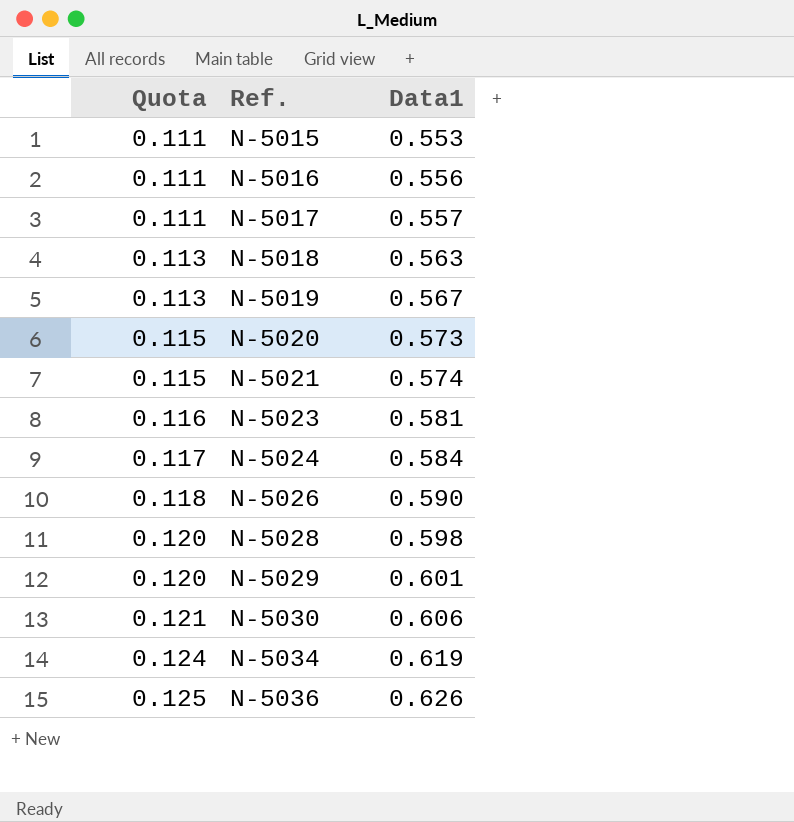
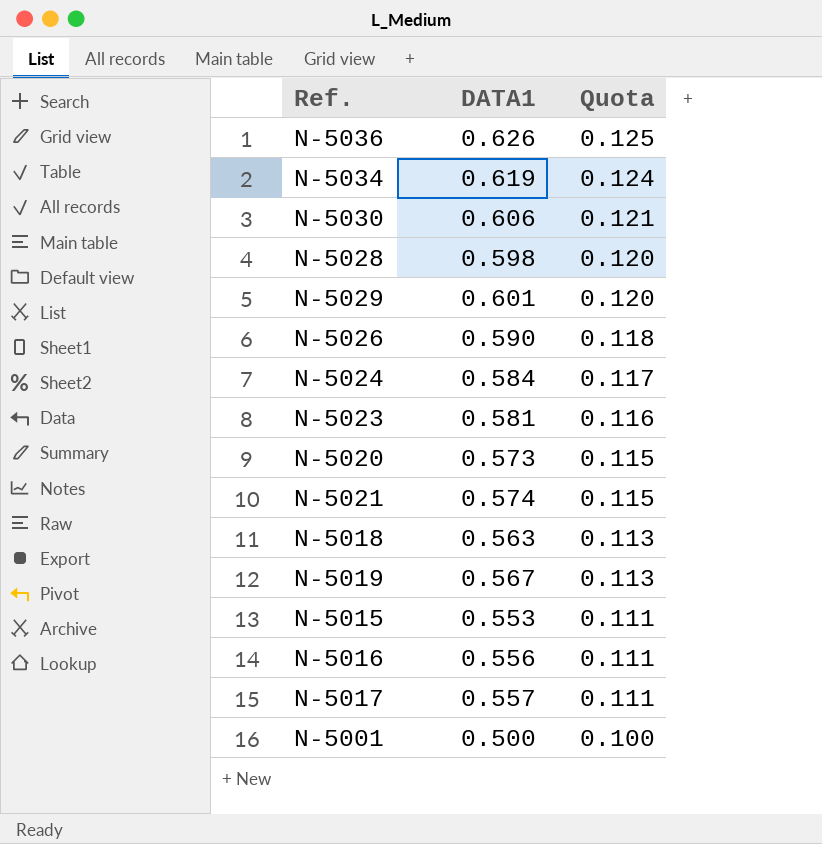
row order: Quota ascending -> Quota descending
column name: Data1 -> DATA1
column Quota | position: 1 -> 3
row N-5001: none -> 0.500 | 0.100

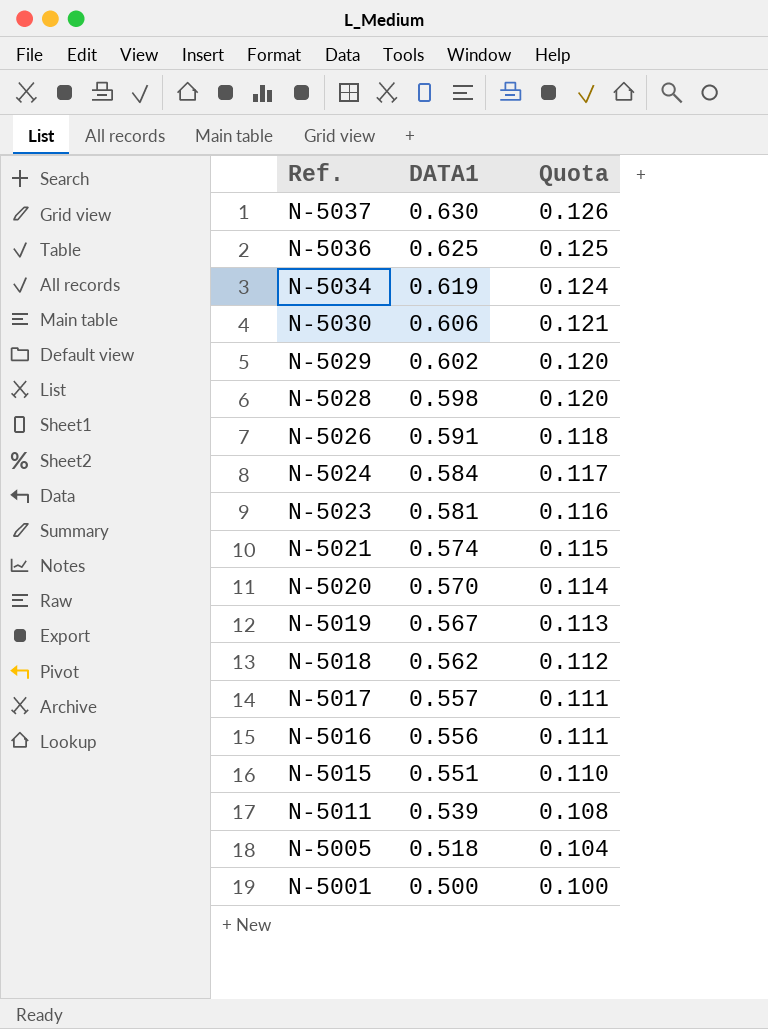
row order: Quota descending -> Ref. descending
row N-5037: none -> 0.630 | 0.126
N-5036 | DATA1: 0.626 -> 0.625
N-5029 | DATA1: 0.601 -> 0.602
N-5026 | DATA1: 0.590 -> 0.591
N-5020 | DATA1: 0.573 -> 0.570
N-5020 | Quota: 0.115 -> 0.114
N-5018 | DATA1: 0.563 -> 0.562
N-5018 | Quota: 0.113 -> 0.112
N-5015 | DATA1: 0.553 -> 0.551
N-5015 | Quota: 0.111 -> 0.110
row N-5011: none -> 0.539 | 0.108
row N-5005: none -> 0.518 | 0.104

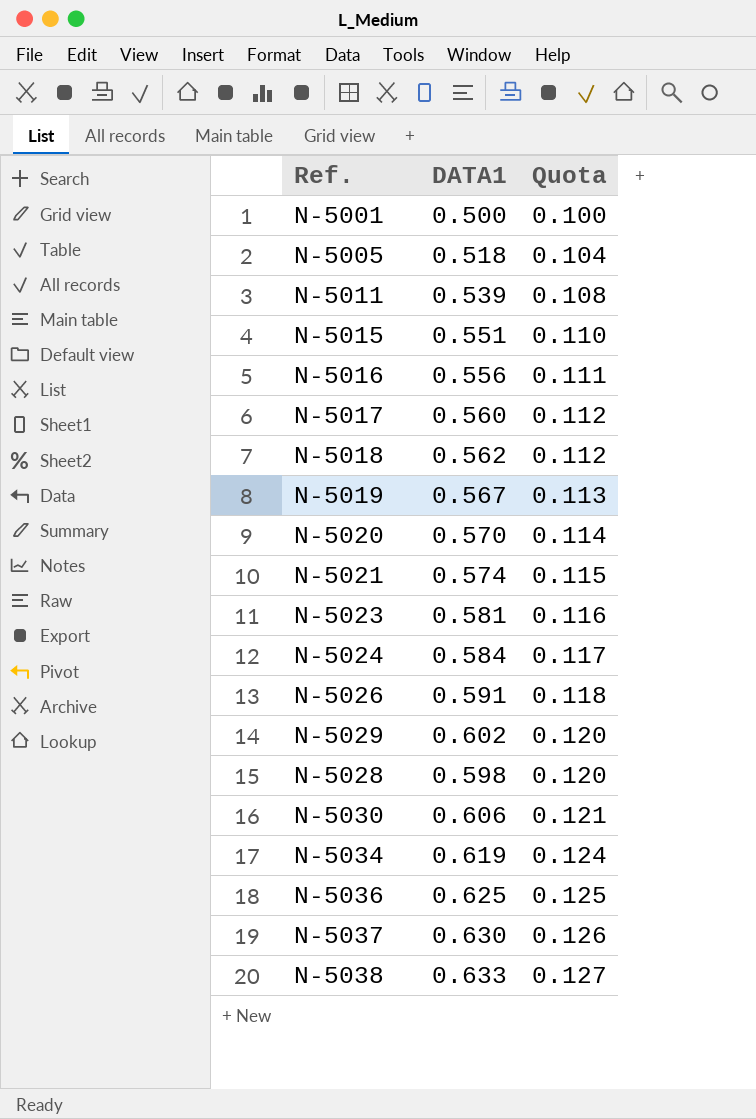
row order: Ref. descending -> Quota ascending
N-5017 | DATA1: 0.557 -> 0.560
N-5017 | Quota: 0.111 -> 0.112
row N-5038: none -> 0.633 | 0.127

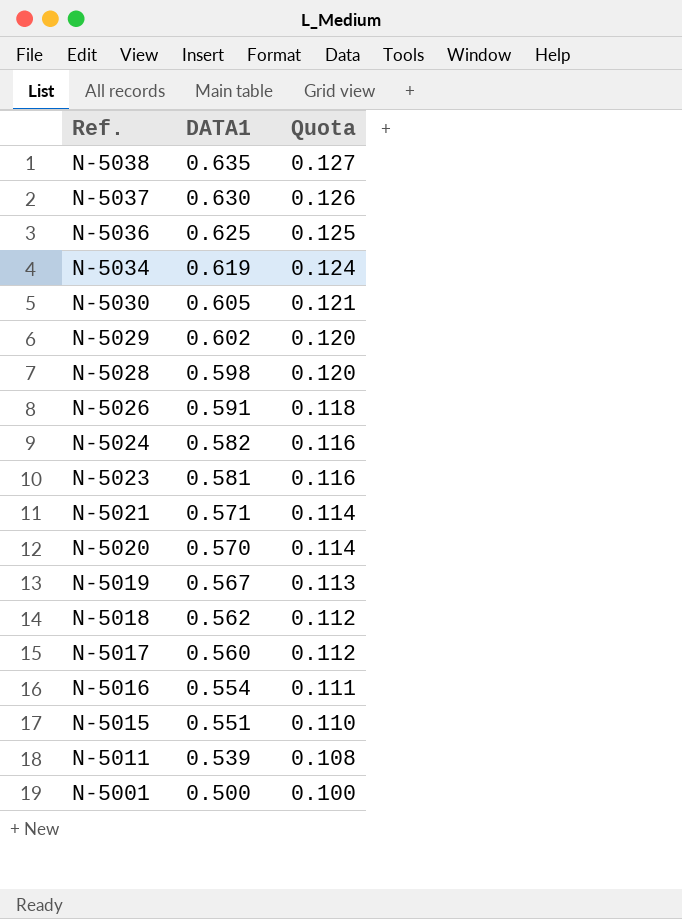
row order: Quota ascending -> Ref. descending
row N-5005: 0.518 | 0.104 -> none
N-5038 | DATA1: 0.633 -> 0.635
N-5030 | DATA1: 0.606 -> 0.605
N-5024 | DATA1: 0.584 -> 0.582
N-5024 | Quota: 0.117 -> 0.116
N-5021 | DATA1: 0.574 -> 0.571
N-5021 | Quota: 0.115 -> 0.114
N-5016 | DATA1: 0.556 -> 0.554

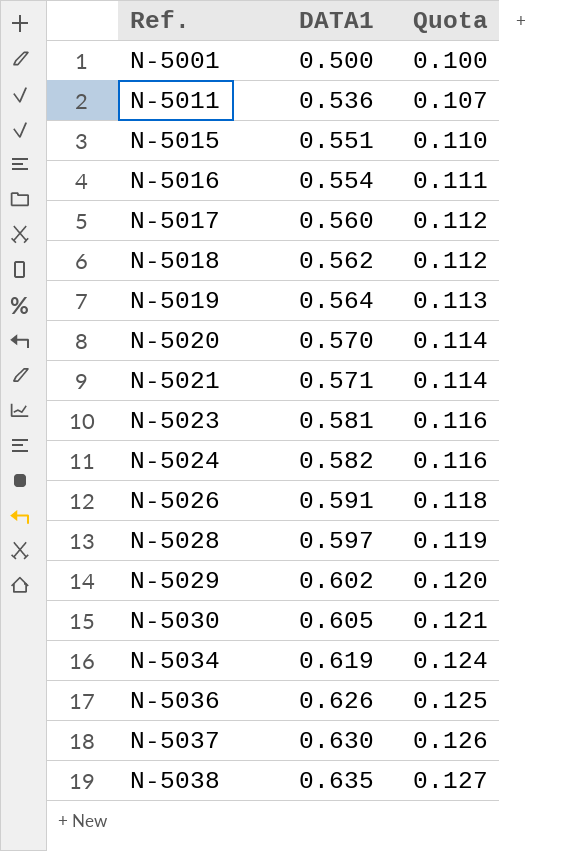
row order: Ref. descending -> Ref. ascending
N-5011 | DATA1: 0.539 -> 0.536
N-5011 | Quota: 0.108 -> 0.107
N-5019 | DATA1: 0.567 -> 0.564
N-5028 | DATA1: 0.598 -> 0.597
N-5028 | Quota: 0.120 -> 0.119
N-5036 | DATA1: 0.625 -> 0.626

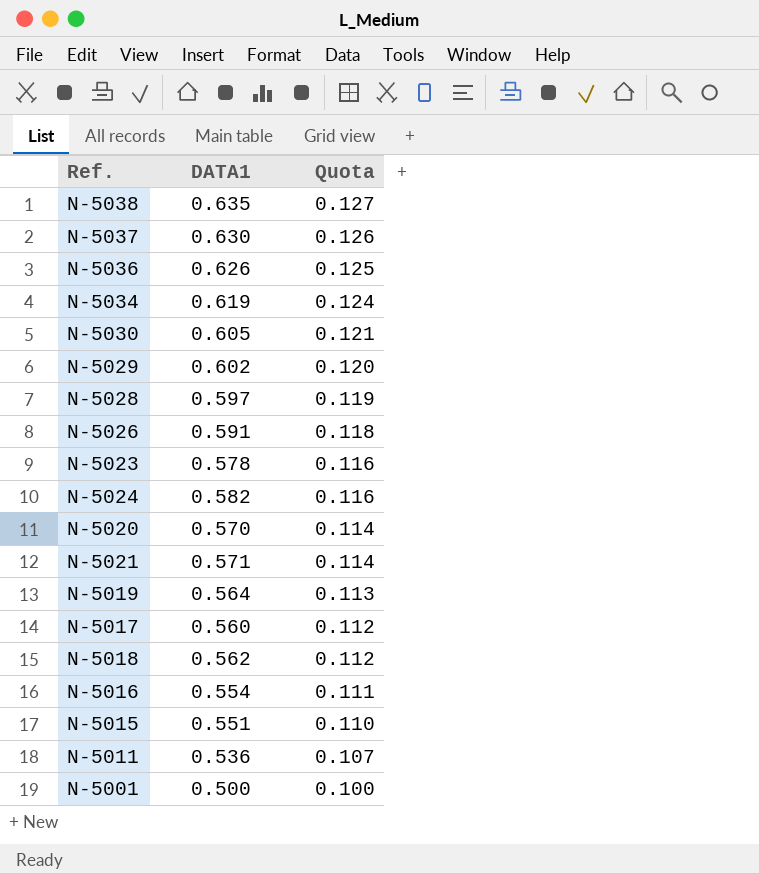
row order: Ref. ascending -> Quota descending
N-5023 | DATA1: 0.581 -> 0.578

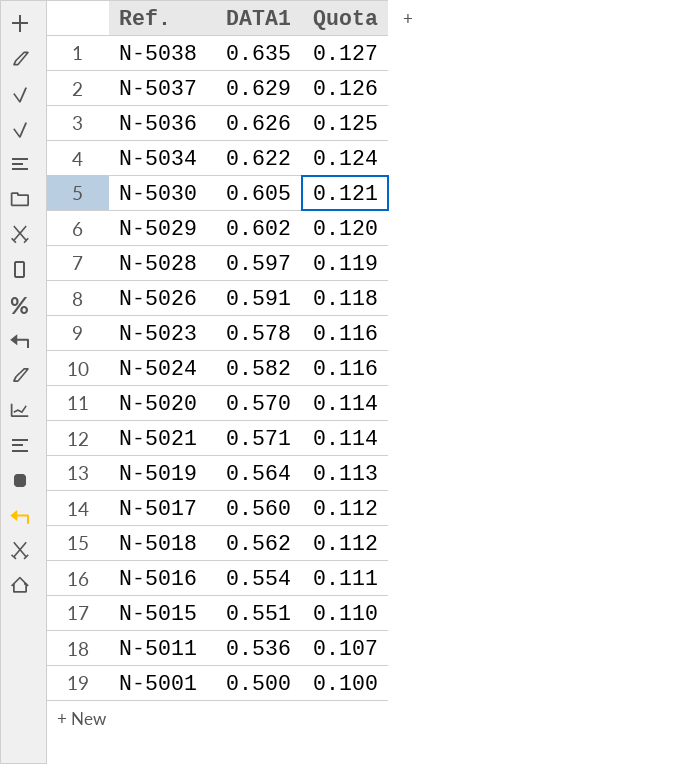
N-5037 | DATA1: 0.630 -> 0.629
N-5034 | DATA1: 0.619 -> 0.622

